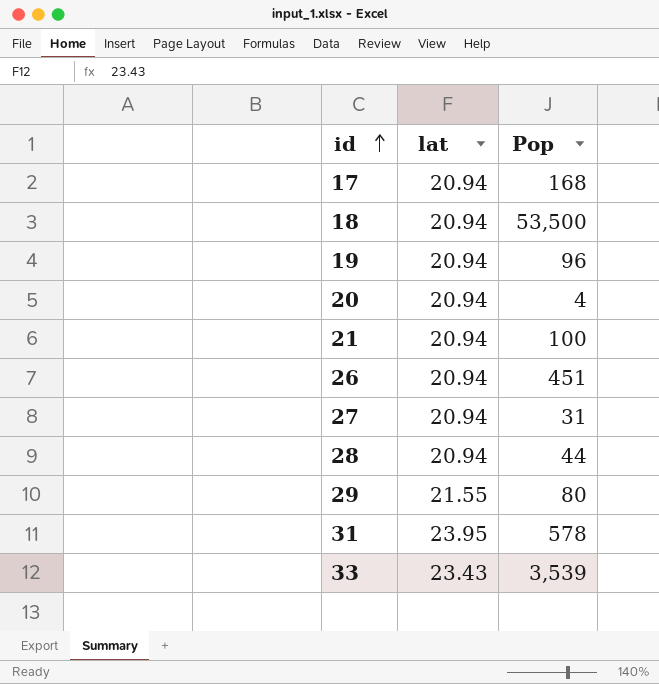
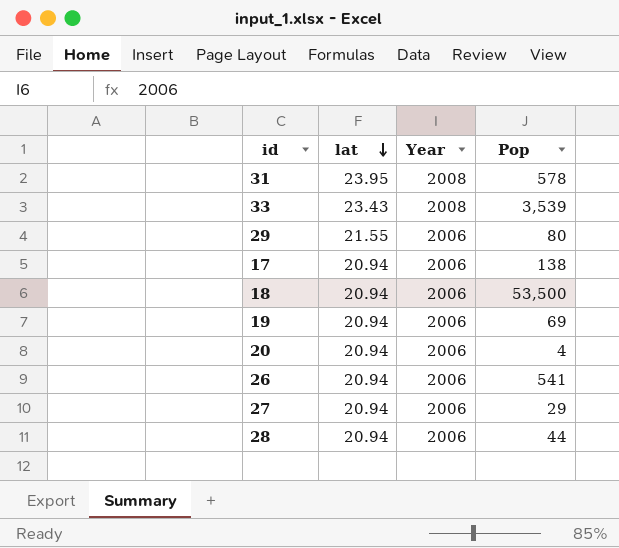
row order: id ascending -> lat descending
column Year | position: none -> 3
row 21: 20.94 | 100 -> none
17 | Pop: 168 -> 138
19 | Pop: 96 -> 69
26 | Pop: 451 -> 541
27 | Pop: 31 -> 29

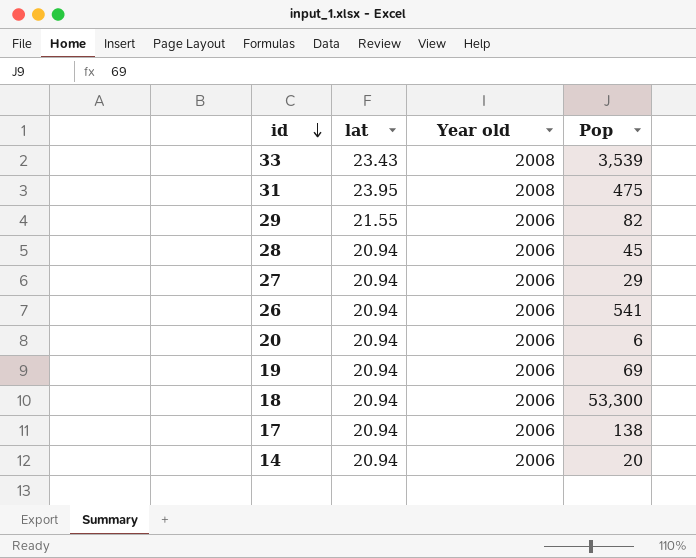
row order: lat descending -> id descending
column name: Year -> Year old
31 | Pop: 578 -> 475
29 | Pop: 80 -> 82
28 | Pop: 44 -> 45
20 | Pop: 4 -> 6
18 | Pop: 53,500 -> 53,300
row 14: none -> 20.94 | 2006 | 20

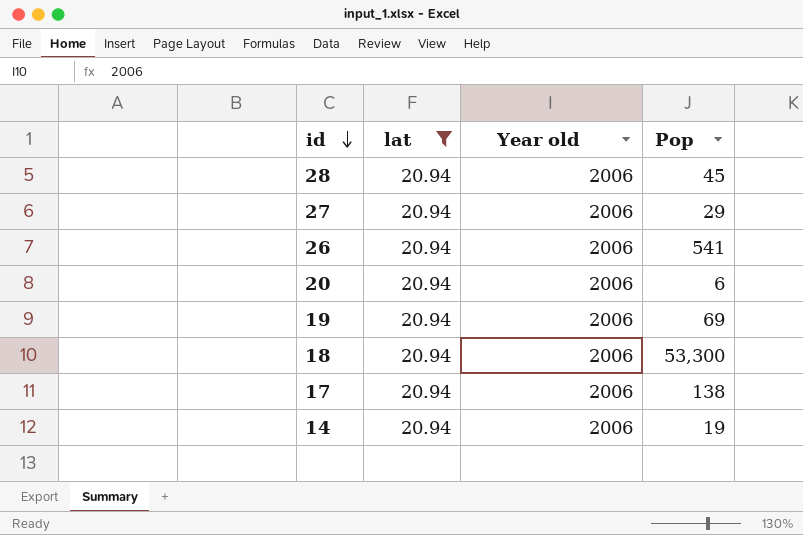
filter: none -> lat = 20.94
14 | Pop: 20 -> 19

